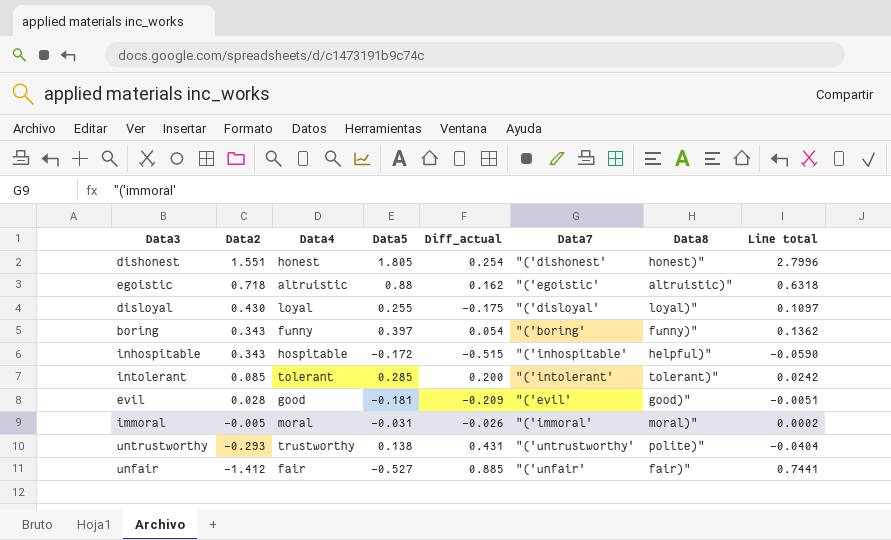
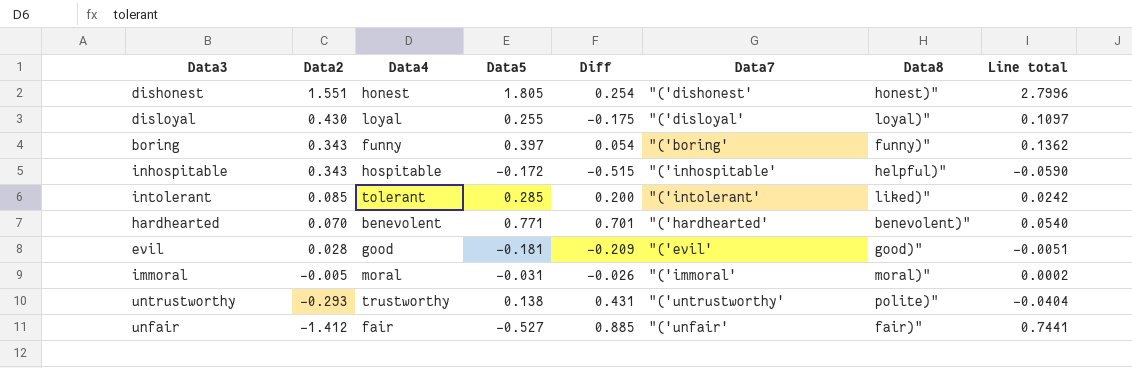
column name: Diff_actual -> Diff
row egoistic: 0.718 | altruistic | 0.88 | 0.162 | "('egoistic' | altruistic)" | 0.6318 -> none
intolerant | Data8: tolerant)" -> liked)"
row hardhearted: none -> 0.070 | benevolent | 0.771 | 0.701 | "('hardhearted' | benevolent)" | 0.0540

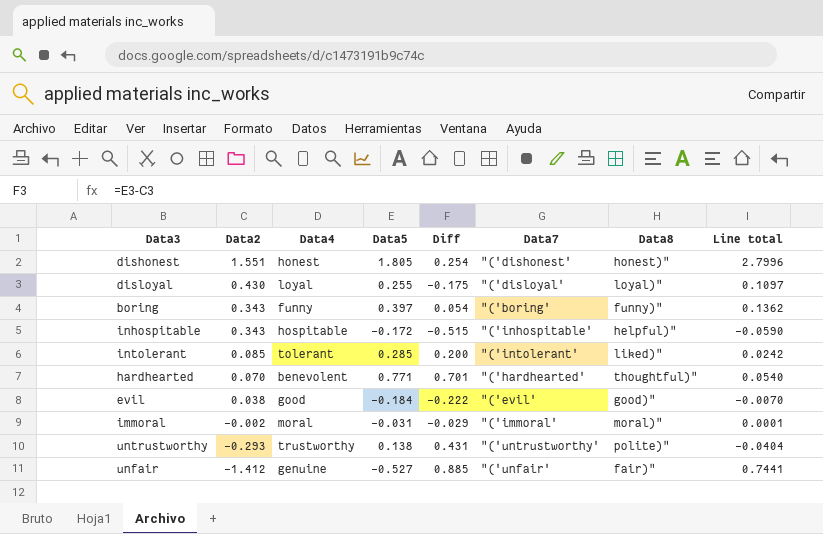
hardhearted | Data8: benevolent)" -> thoughtful)"
evil | Data2: 0.028 -> 0.038
evil | Data5: -0.181 -> -0.184
evil | Diff: -0.209 -> -0.222
evil | Line total: -0.0051 -> -0.0070
immoral | Data2: -0.005 -> -0.002
immoral | Diff: -0.026 -> -0.029
immoral | Line total: 0.0002 -> 0.0001
unfair | Data4: fair -> genuine

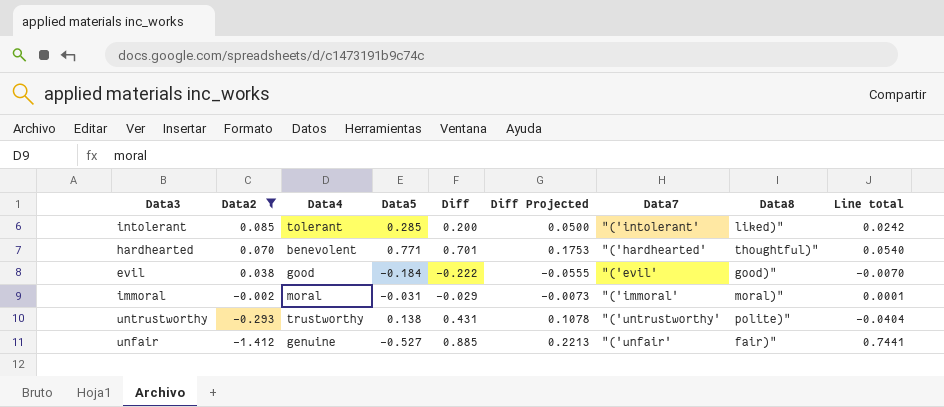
filter: none -> Data2 <= 0.085
column Diff Projected | formula: none -> [Diff] * 0.25

